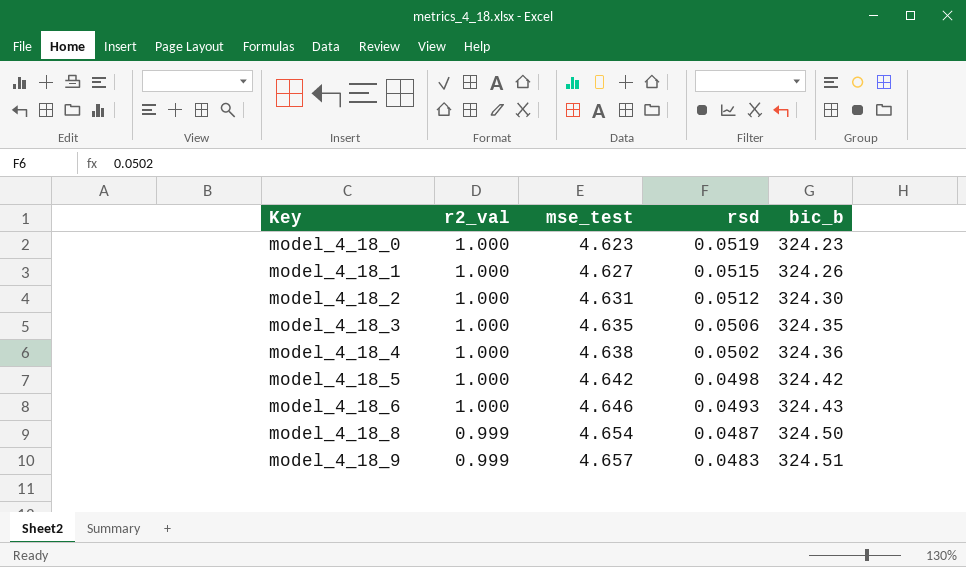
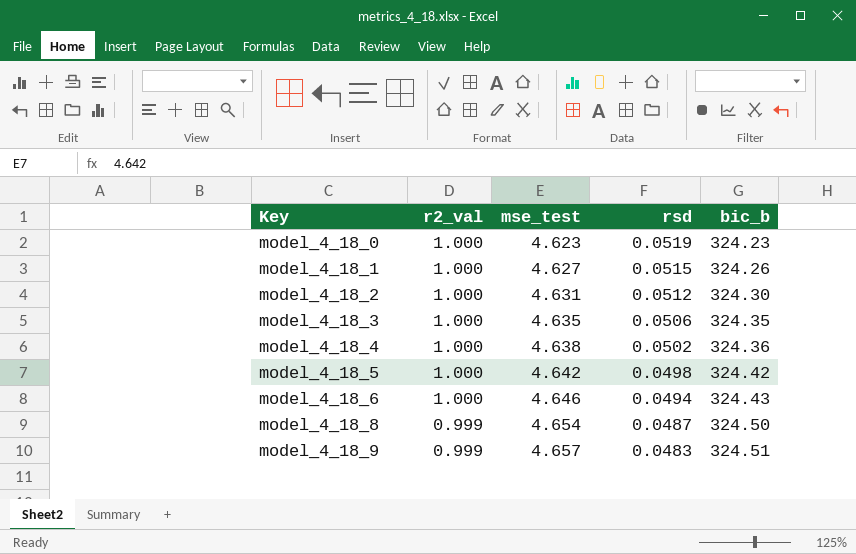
model_4_18_6 | rsd: 0.0493 -> 0.0494

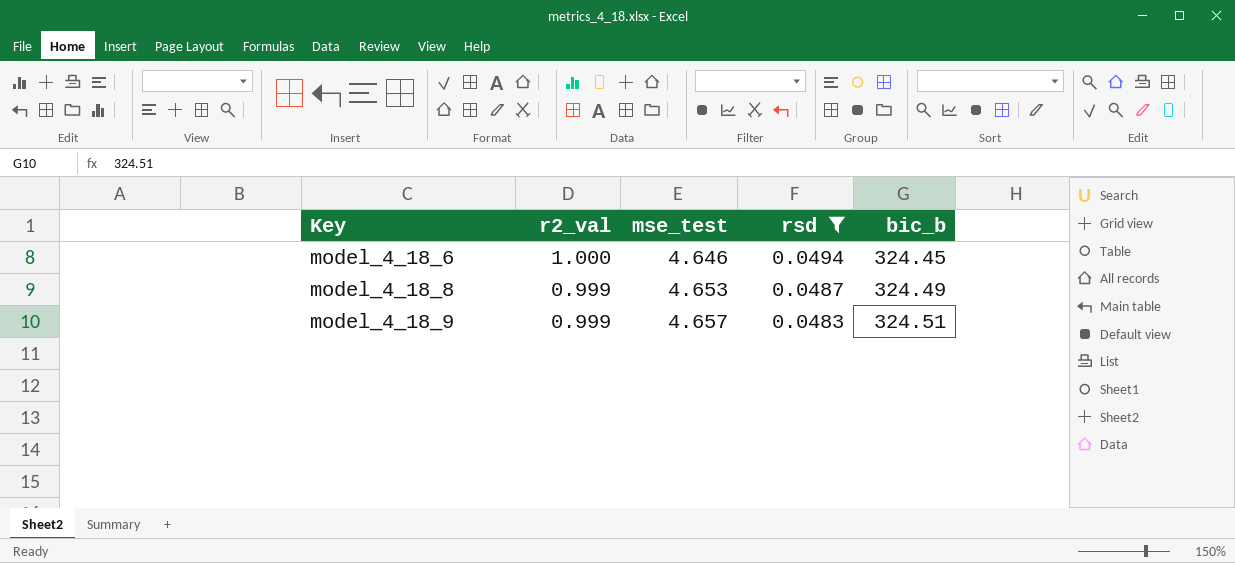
filter: none -> rsd <= 0.0494
model_4_18_6 | bic_b: 324.43 -> 324.45
model_4_18_8 | mse_test: 4.654 -> 4.653
model_4_18_8 | bic_b: 324.50 -> 324.49

